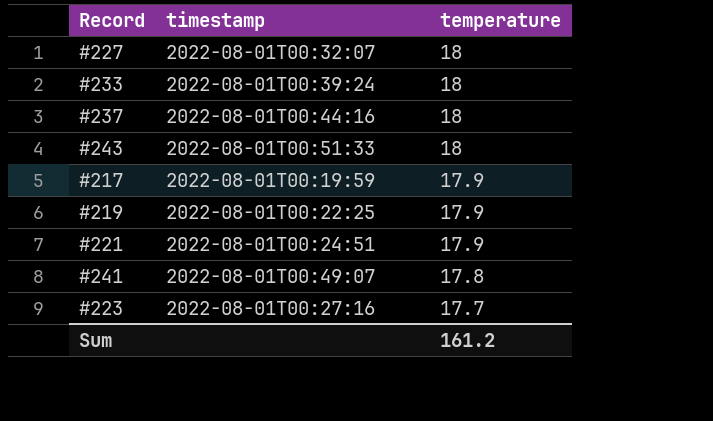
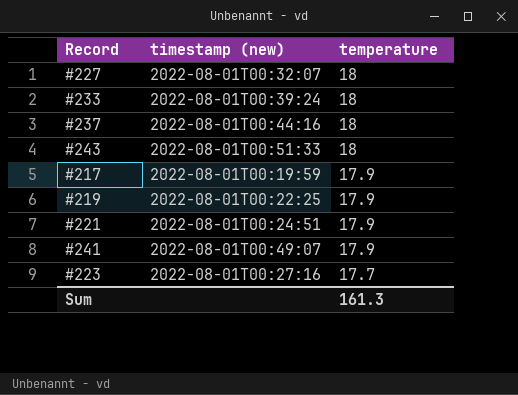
column name: timestamp -> timestamp (new)
#241 | temperature: 17.8 -> 17.9
Sum | temperature: 161.2 -> 161.3

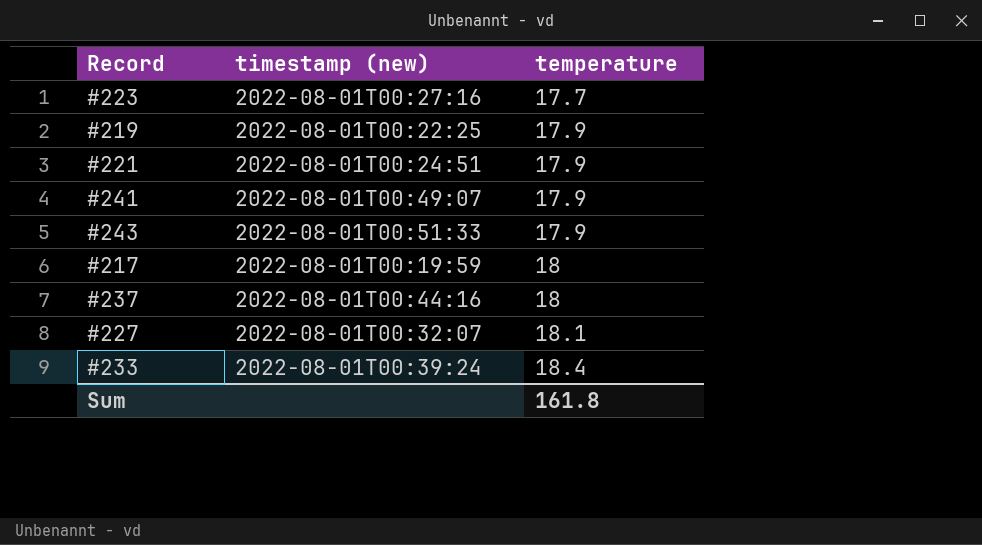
row order: temperature descending -> temperature ascending
#243 | temperature: 18 -> 17.9
#217 | temperature: 17.9 -> 18
#227 | temperature: 18 -> 18.1
#233 | temperature: 18 -> 18.4
Sum | temperature: 161.3 -> 161.8

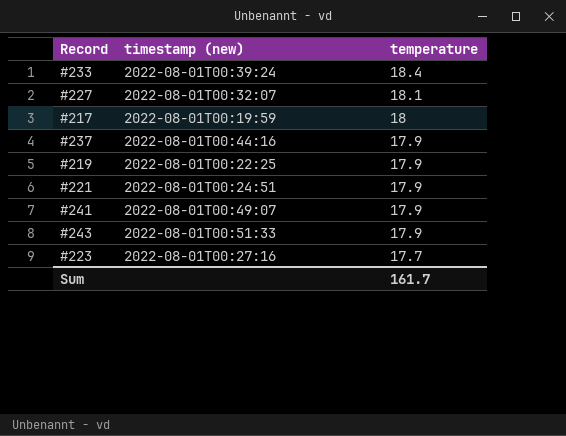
row order: temperature ascending -> temperature descending
#237 | temperature: 18 -> 17.9
Sum | temperature: 161.8 -> 161.7

